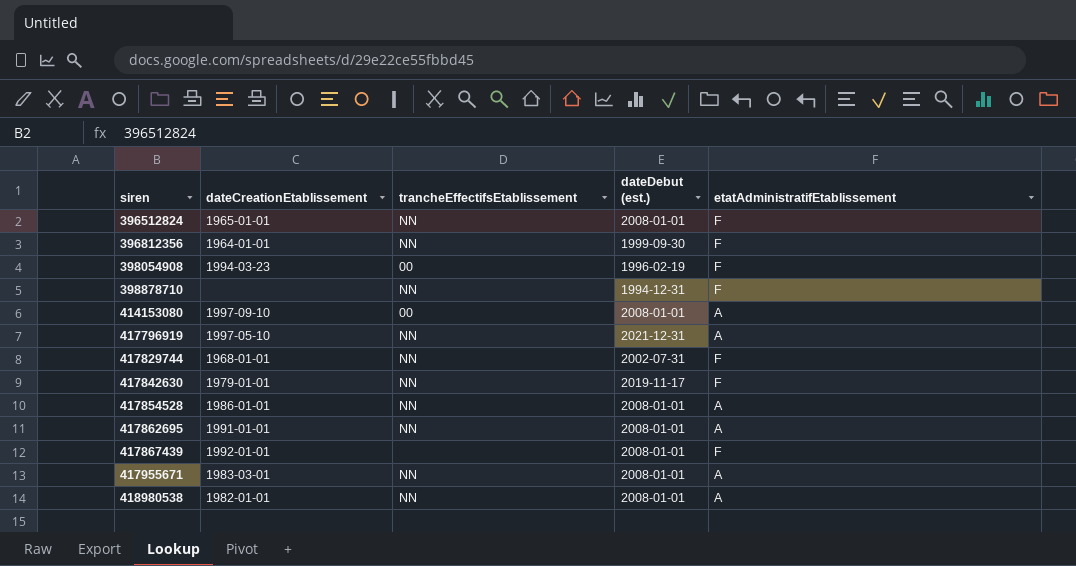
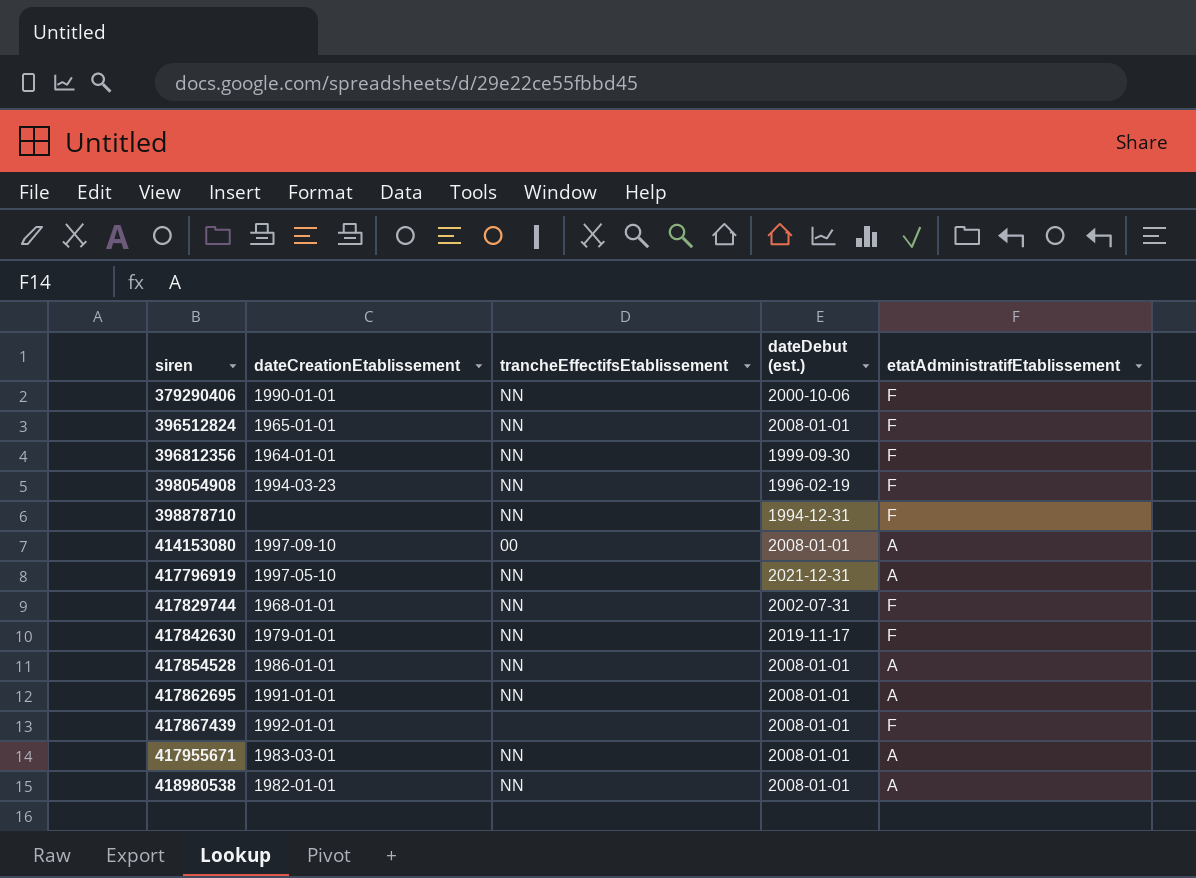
row 379290406: none -> 1990-01-01 | NN | 2000-10-06 | F
398054908 | trancheEffectifsEtablissement: 00 -> NN

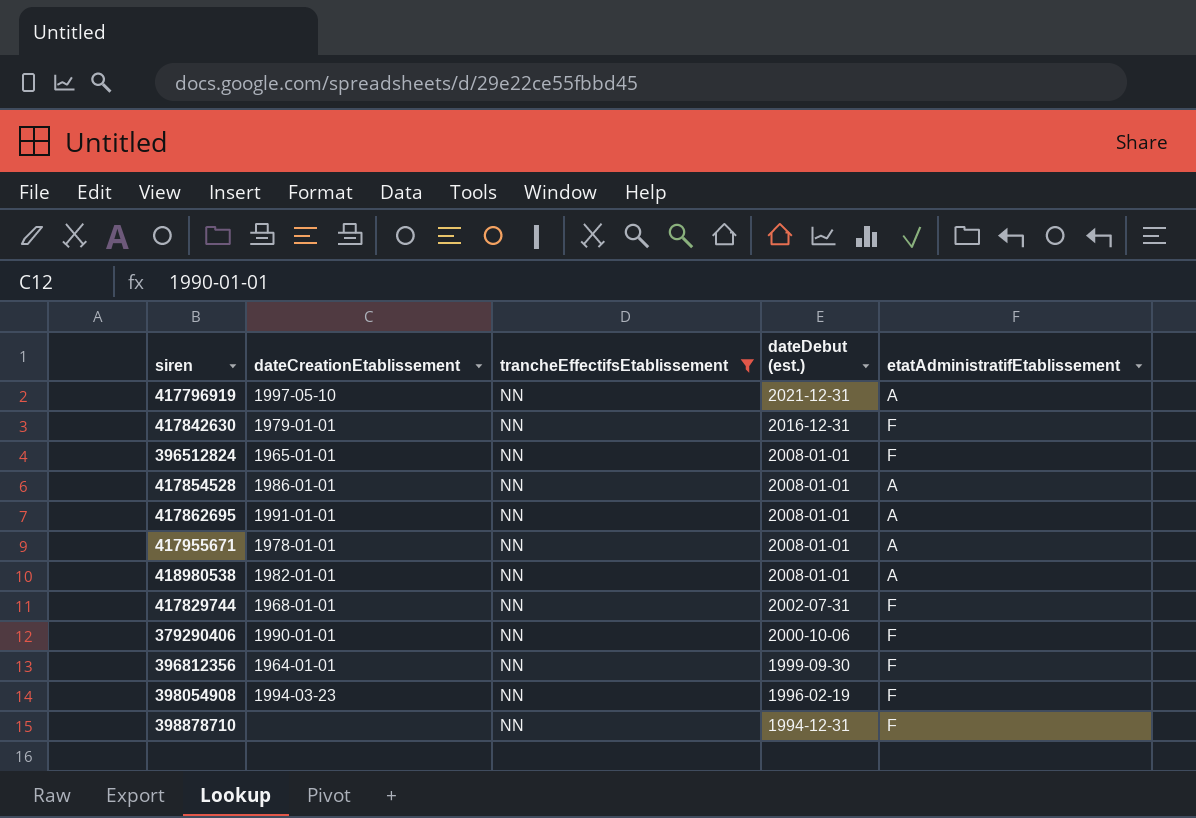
filter: none -> trancheEffectifsEtablissement = NN
row order: siren ascending -> dateDebut (est.) descending
417842630 | dateDebut (est.): 2019-11-17 -> 2016-12-31
417955671 | dateCreationEtablissement: 1983-03-01 -> 1978-01-01

